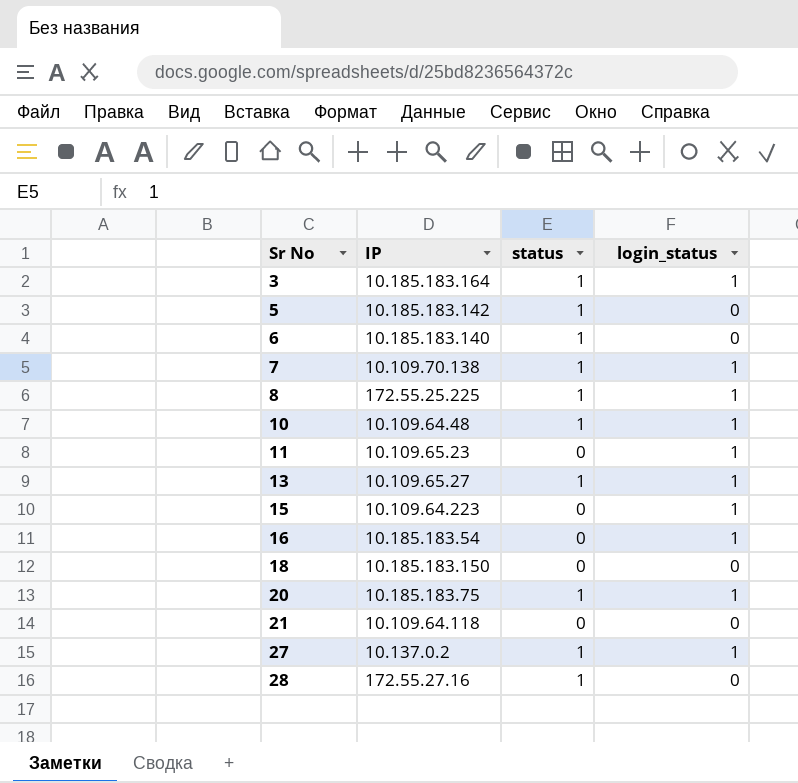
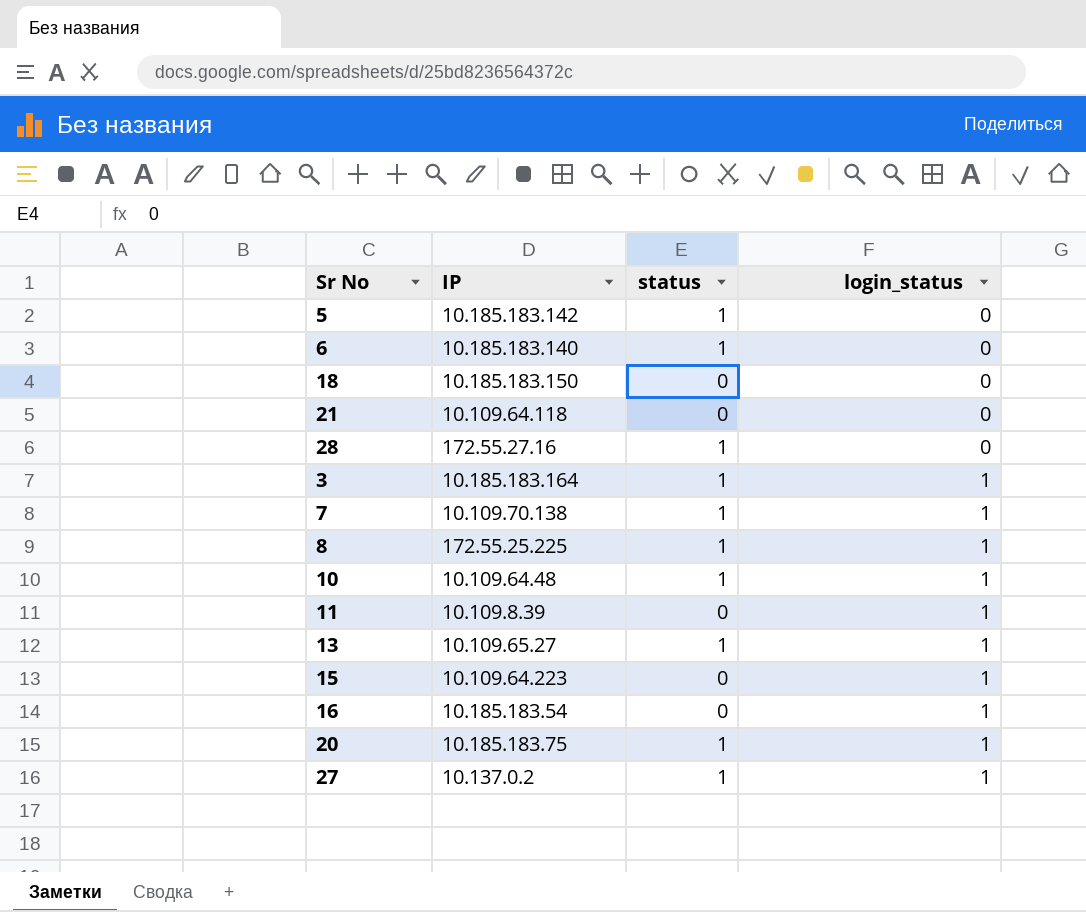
row order: Sr No ascending -> login_status ascending
11 | IP: 10.109.65.23 -> 10.109.8.39

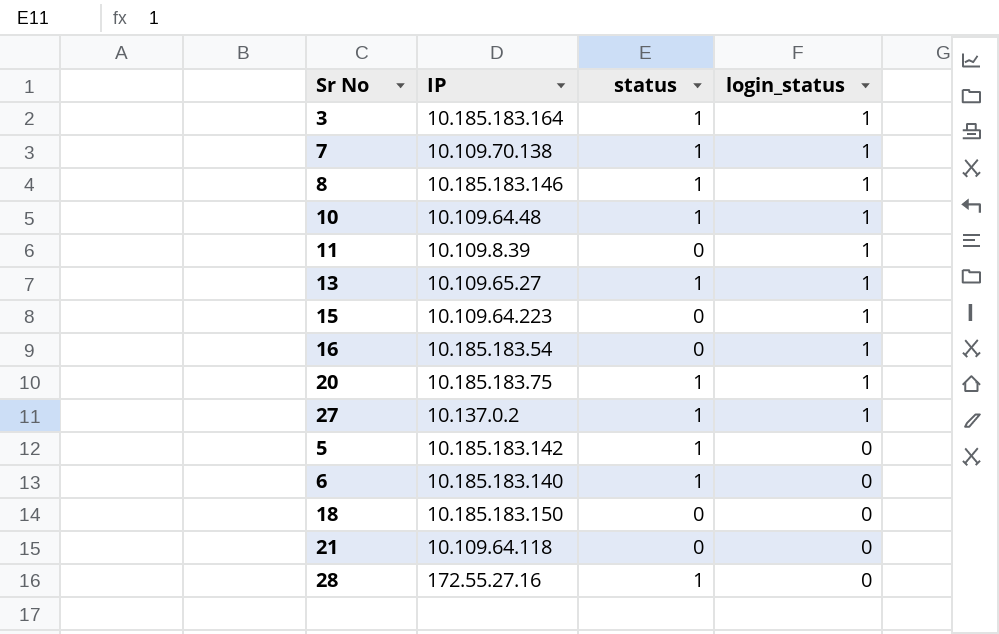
row order: login_status ascending -> login_status descending
8 | IP: 172.55.25.225 -> 10.185.183.146

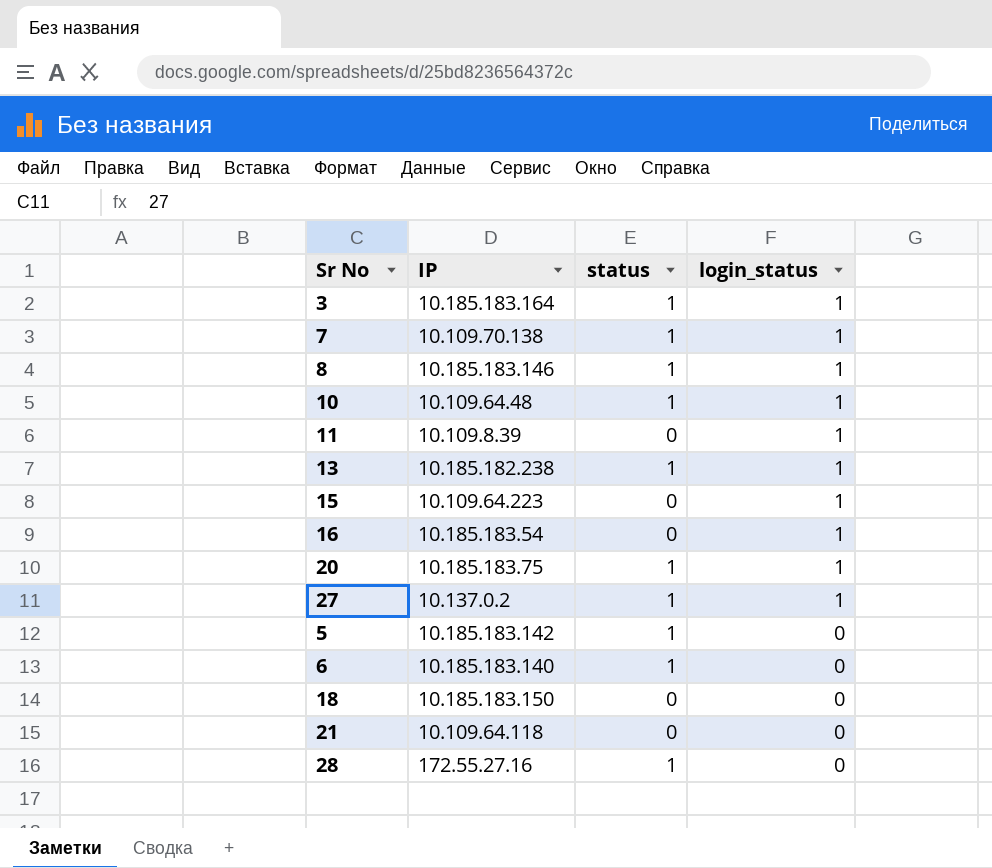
13 | IP: 10.109.65.27 -> 10.185.182.238

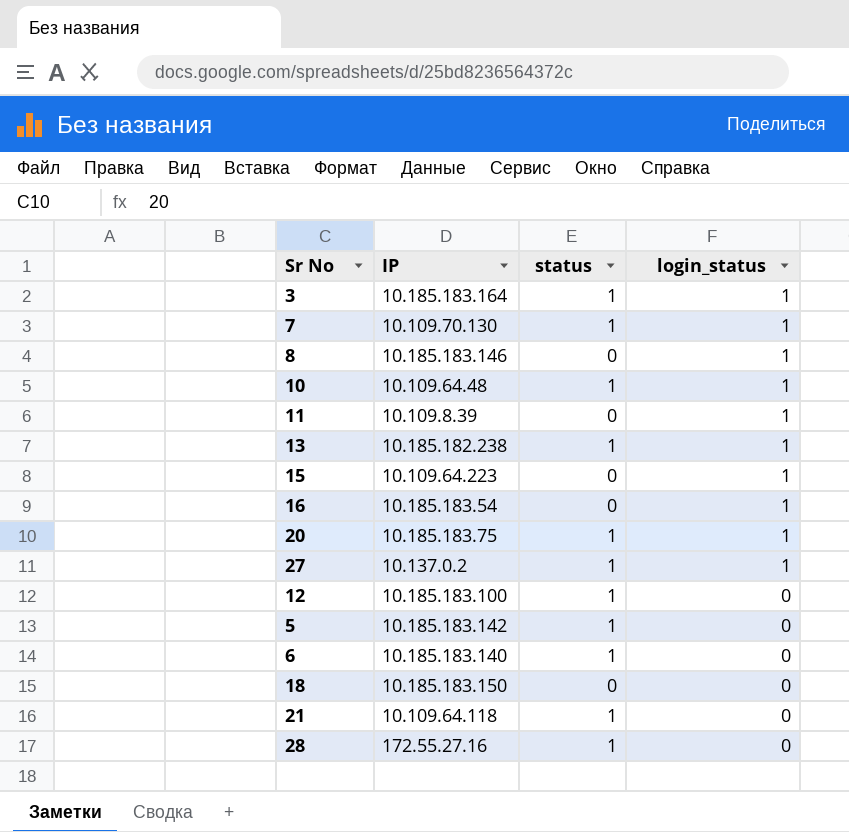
7 | IP: 10.109.70.138 -> 10.109.70.130
8 | status: 1 -> 0
row 12: none -> 10.185.183.100 | 1 | 0
21 | status: 0 -> 1

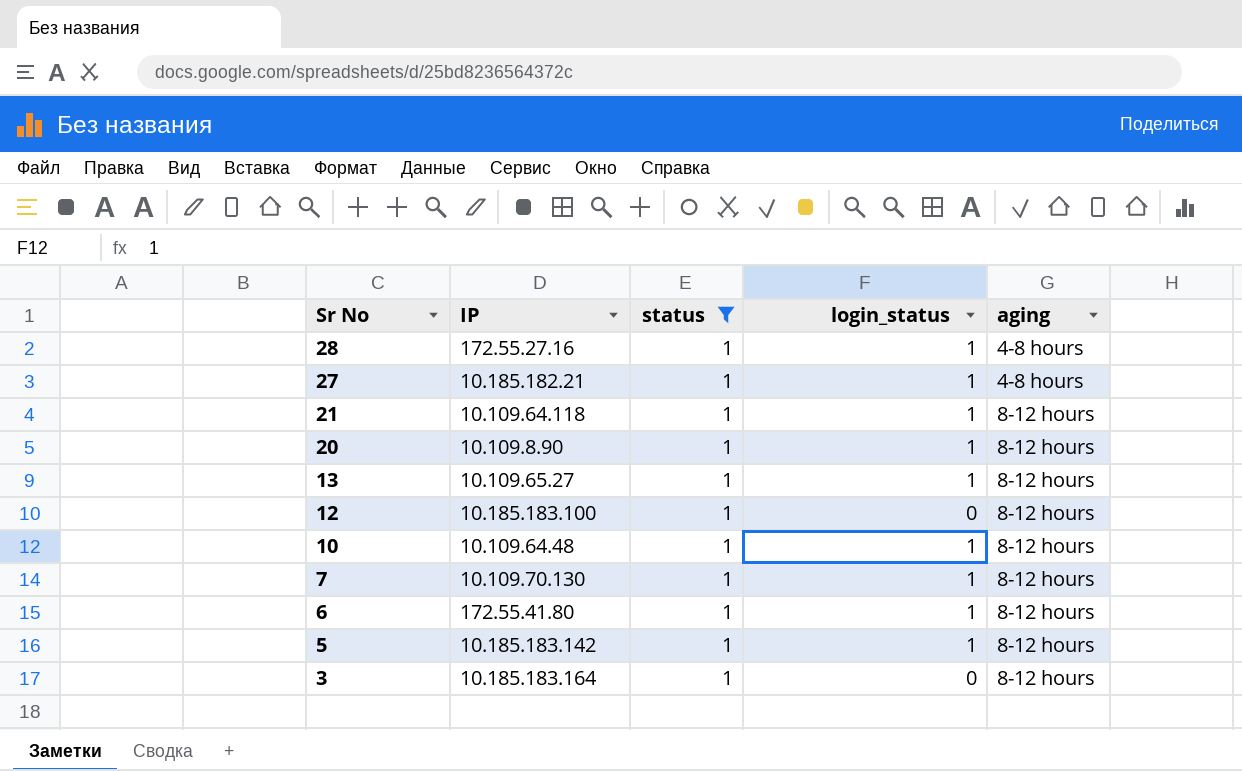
filter: none -> status = 1
row order: login_status descending -> Sr No descending
column aging | position: none -> 5
28 | login_status: 0 -> 1
27 | IP: 10.137.0.2 -> 10.185.182.21
21 | login_status: 0 -> 1
20 | IP: 10.185.183.75 -> 10.109.8.90
13 | IP: 10.185.182.238 -> 10.109.65.27
6 | IP: 10.185.183.140 -> 172.55.41.80
6 | login_status: 0 -> 1
5 | login_status: 0 -> 1
3 | login_status: 1 -> 0

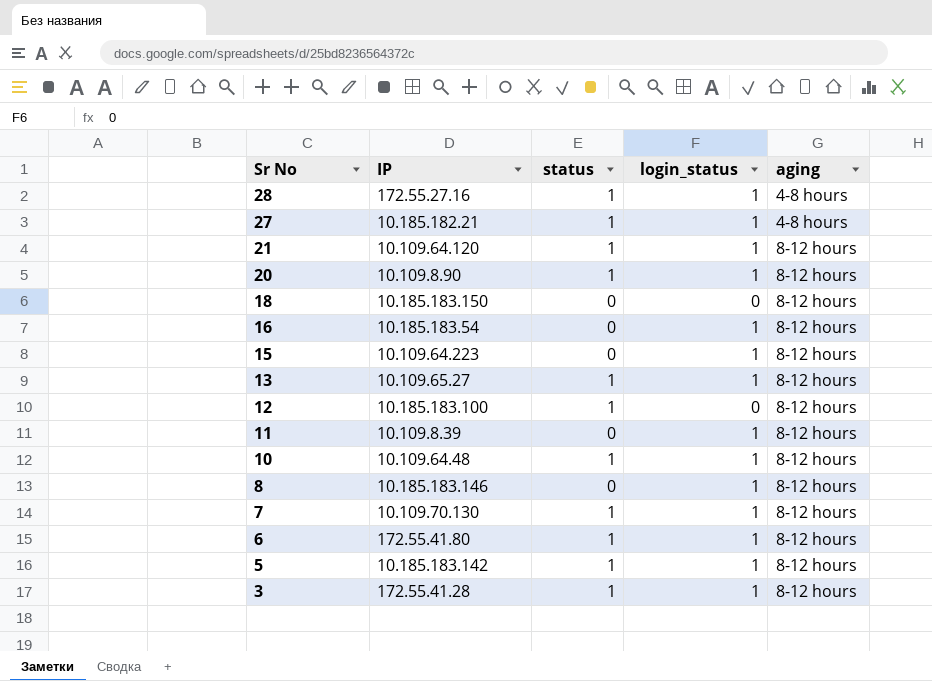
filter: status = 1 -> none
21 | IP: 10.109.64.118 -> 10.109.64.120
3 | IP: 10.185.183.164 -> 172.55.41.28
3 | login_status: 0 -> 1

